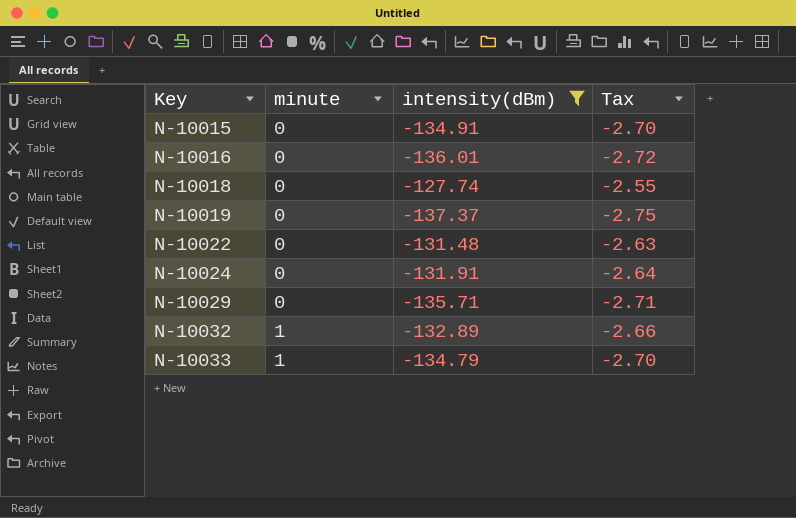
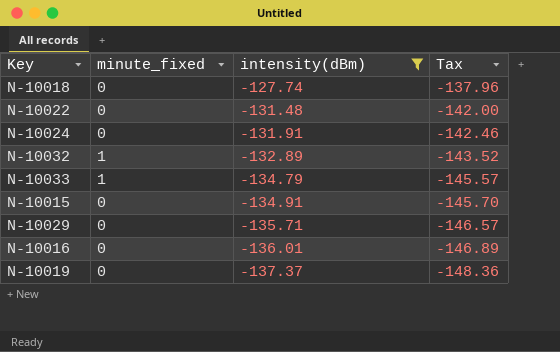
row order: Key ascending -> intensity(dBm) descending
column name: minute -> minute_fixed
column Tax | formula: [intensity(dBm)] * 0.02 -> [intensity(dBm)] * 1.08

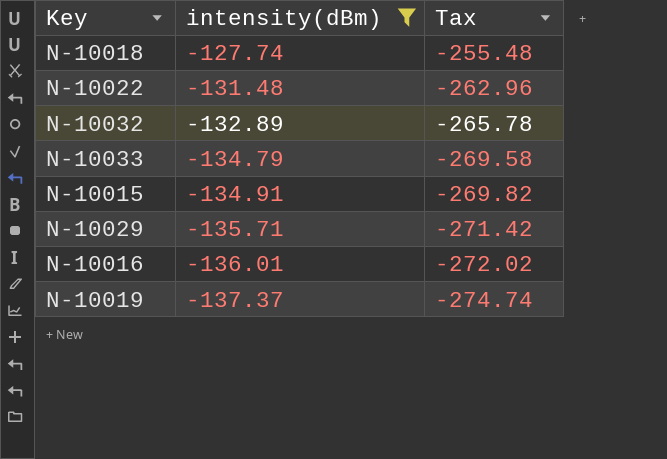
column minute_fixed | position: 2 -> none
column Tax | formula: [intensity(dBm)] * 1.08 -> [intensity(dBm)] * 2
row N-10024: 0 | -131.91 | -142.46 -> none

